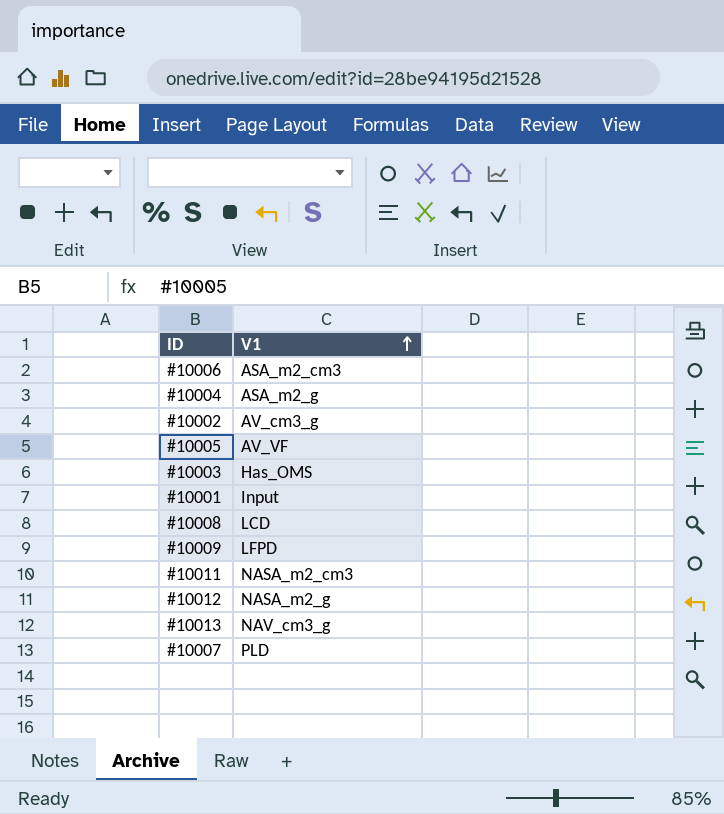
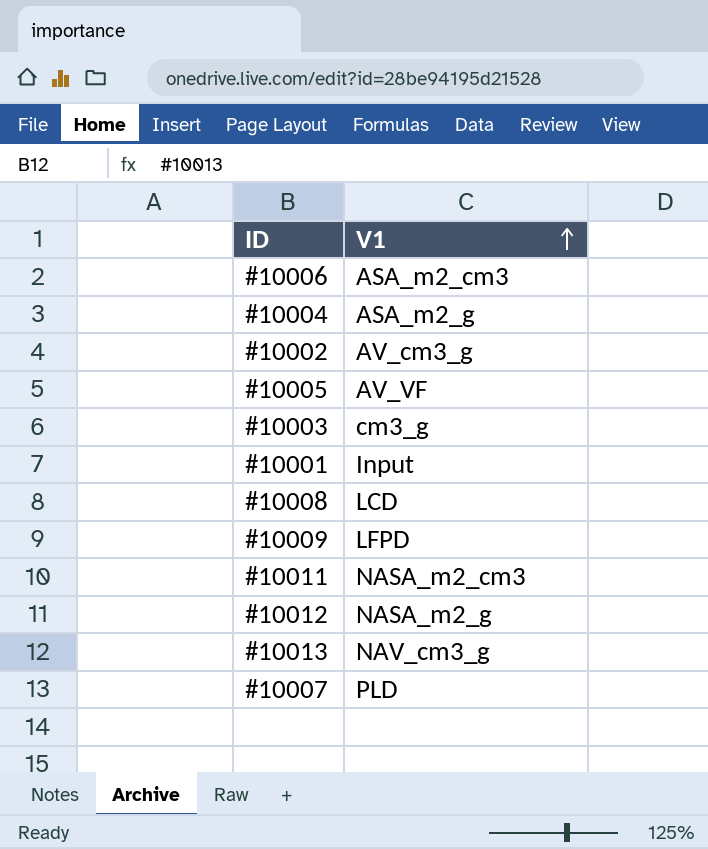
#10003 | V1: Has_OMS -> cm3_g

